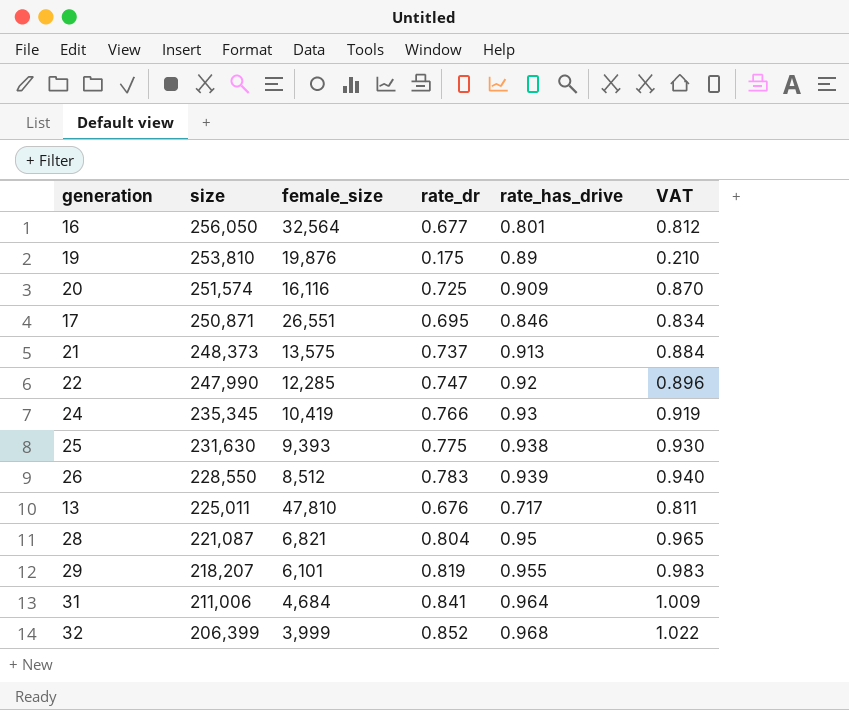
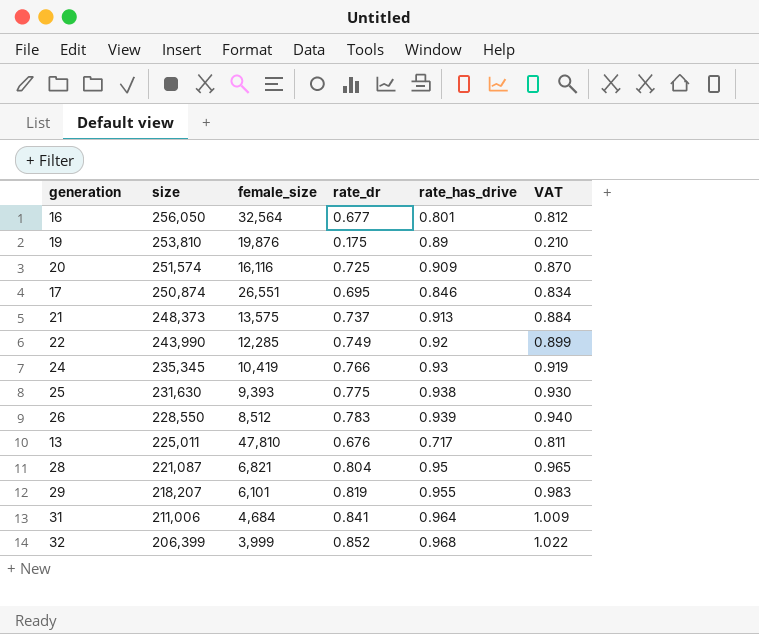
17 | size: 250,871 -> 250,874
22 | size: 247,990 -> 243,990
22 | rate_dr: 0.747 -> 0.749
22 | VAT: 0.896 -> 0.899

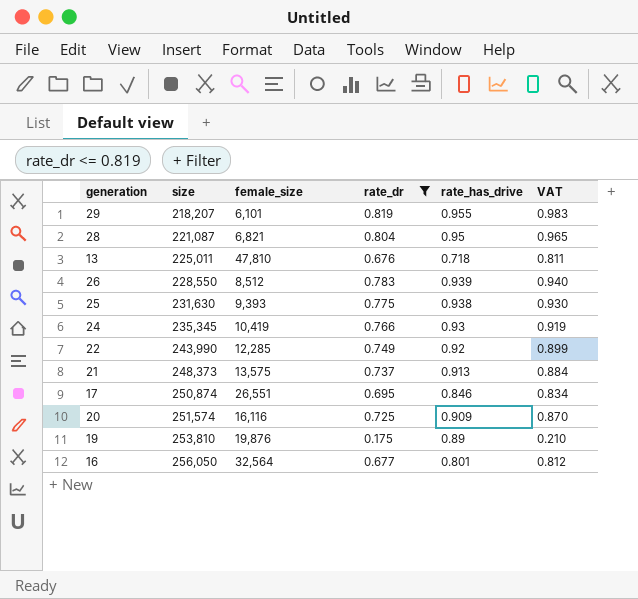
filter: none -> rate_dr <= 0.819
row order: size descending -> size ascending
13 | rate_has_drive: 0.717 -> 0.718

